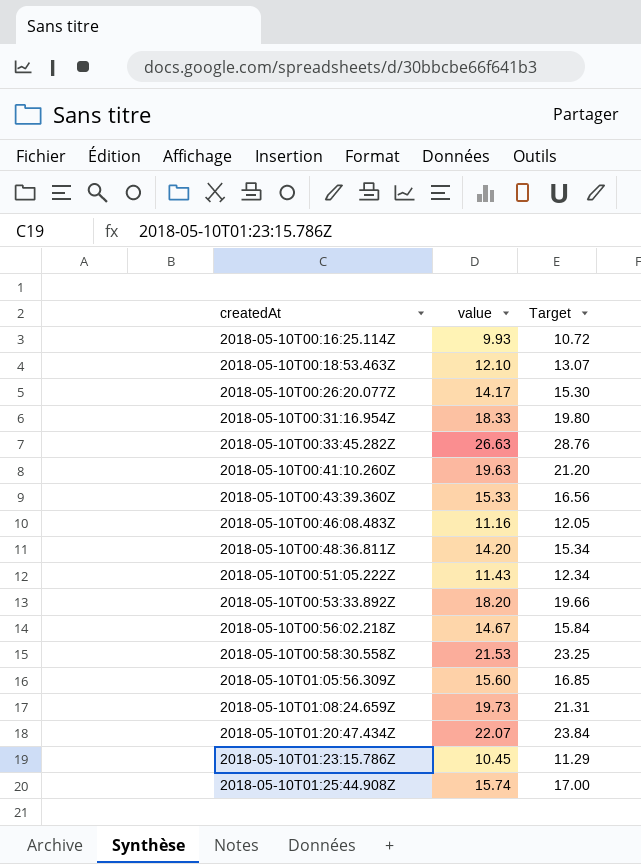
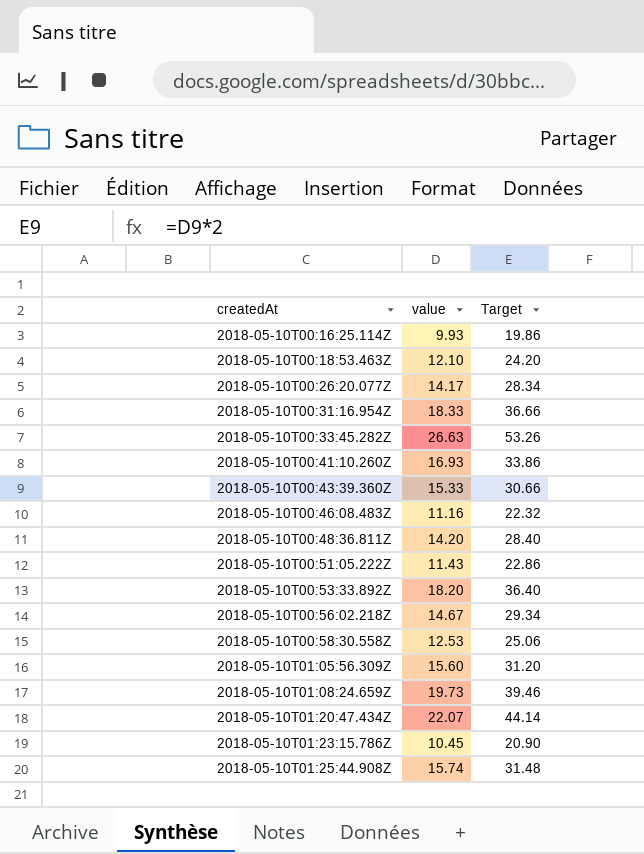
column Target | formula: [value] * 1.08 -> [value] * 2
2018-05-10T00:41:10.260Z | value: 19.63 -> 16.93
2018-05-10T00:58:30.558Z | value: 21.53 -> 12.53

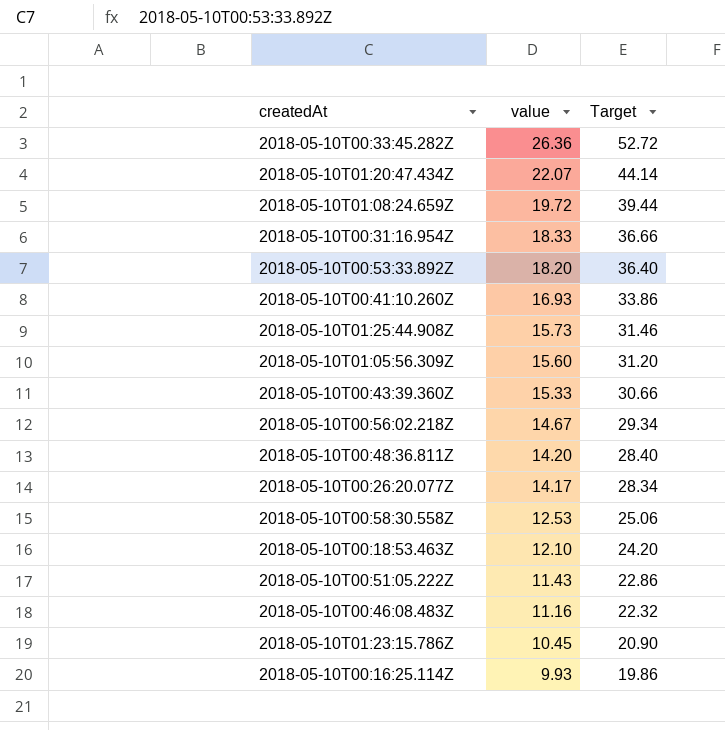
row order: createdAt ascending -> value descending
2018-05-10T00:33:45.282Z | value: 26.63 -> 26.36
2018-05-10T00:33:45.282Z | Target: 53.26 -> 52.72
2018-05-10T01:08:24.659Z | value: 19.73 -> 19.72
2018-05-10T01:08:24.659Z | Target: 39.46 -> 39.44
2018-05-10T01:25:44.908Z | value: 15.74 -> 15.73
2018-05-10T01:25:44.908Z | Target: 31.48 -> 31.46

